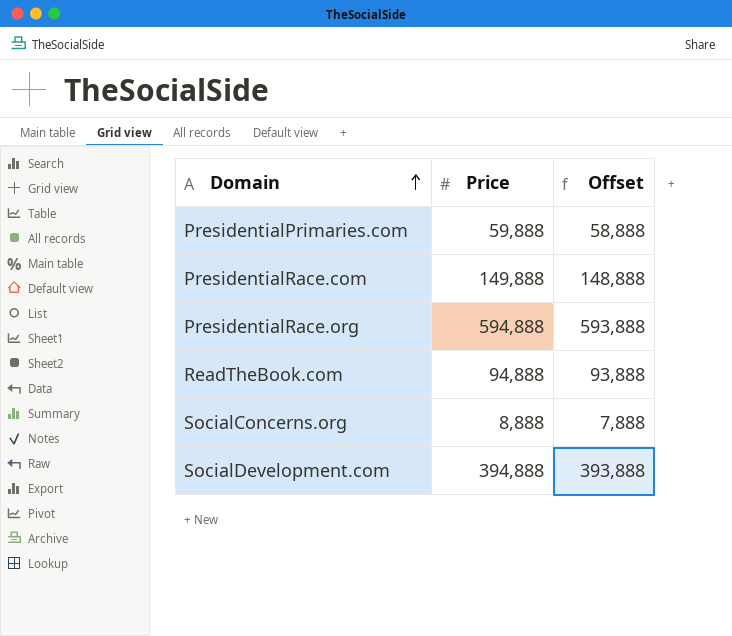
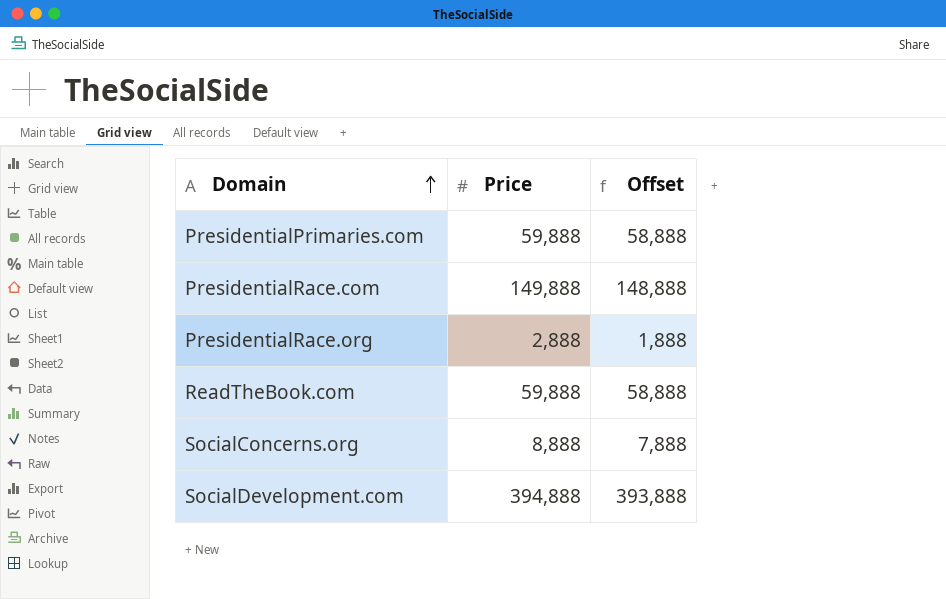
PresidentialRace.org | Price: 594,888 -> 2,888
PresidentialRace.org | Offset: 593,888 -> 1,888
ReadTheBook.com | Price: 94,888 -> 59,888
ReadTheBook.com | Offset: 93,888 -> 58,888

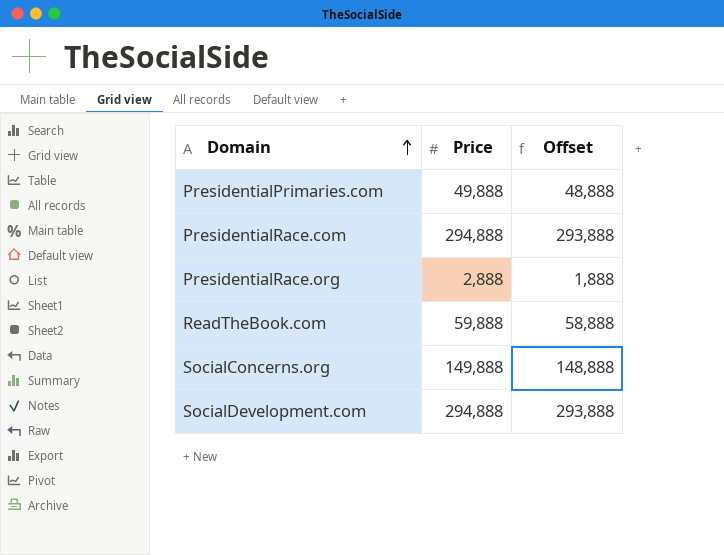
PresidentialPrimaries.com | Price: 59,888 -> 49,888
PresidentialPrimaries.com | Offset: 58,888 -> 48,888
PresidentialRace.com | Price: 149,888 -> 294,888
PresidentialRace.com | Offset: 148,888 -> 293,888
SocialConcerns.org | Price: 8,888 -> 149,888
SocialConcerns.org | Offset: 7,888 -> 148,888
SocialDevelopment.com | Price: 394,888 -> 294,888
SocialDevelopment.com | Offset: 393,888 -> 293,888

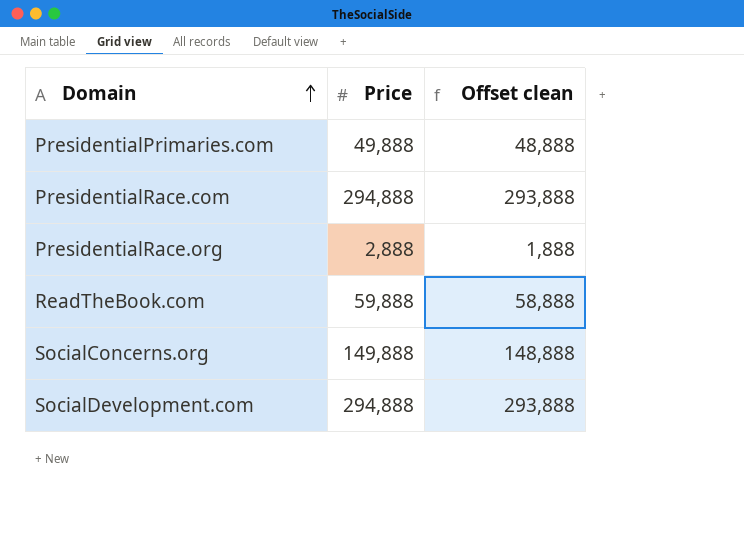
column name: Offset -> Offset clean

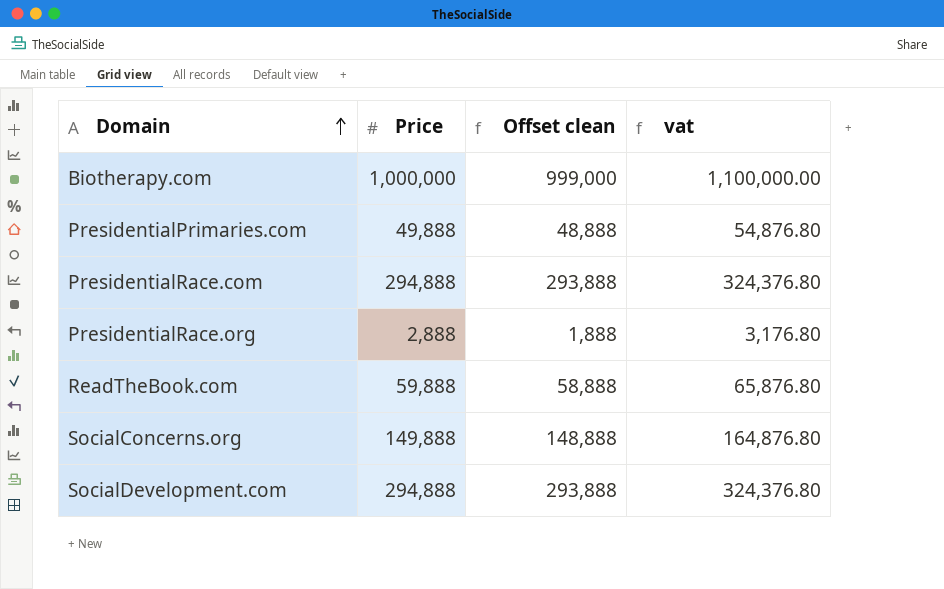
column vat | formula: none -> [Price] * 1.1
row Biotherapy.com: none -> 1,000,000 | 999,000 | 1,100,000.00

